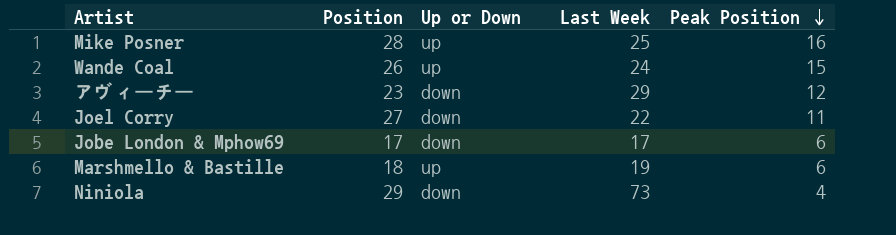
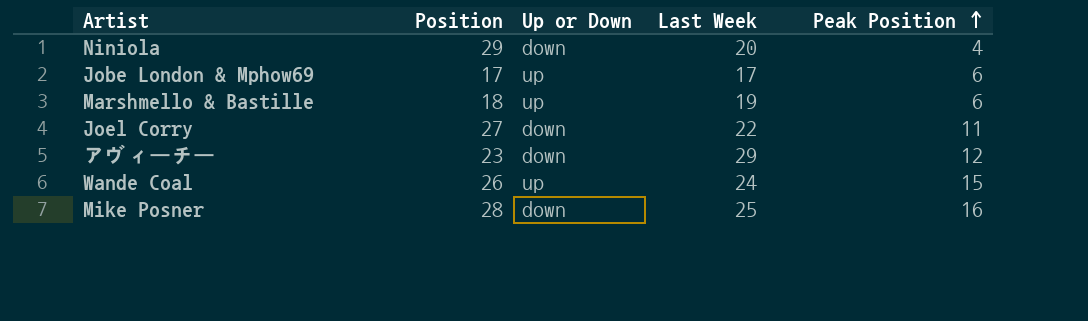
row order: Peak Position descending -> Peak Position ascending
Niniola | Last Week: 73 -> 20
Jobe London & Mphow69 | Up or Down: down -> up
Mike Posner | Up or Down: up -> down

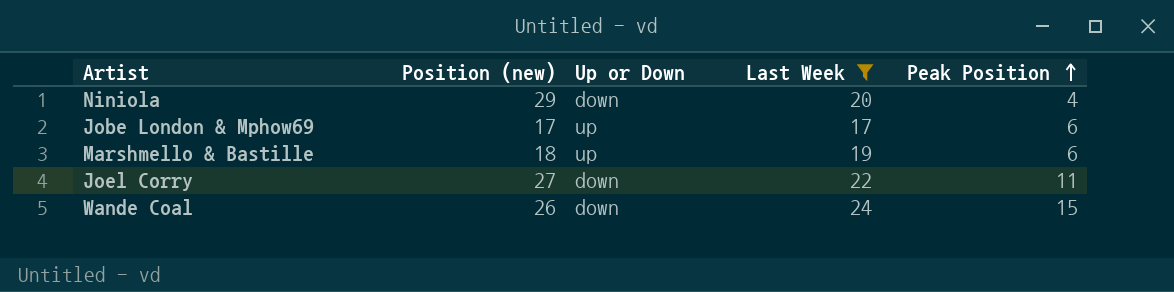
filter: none -> Last Week <= 24
column name: Position -> Position (new)
Wande Coal | Up or Down: up -> down

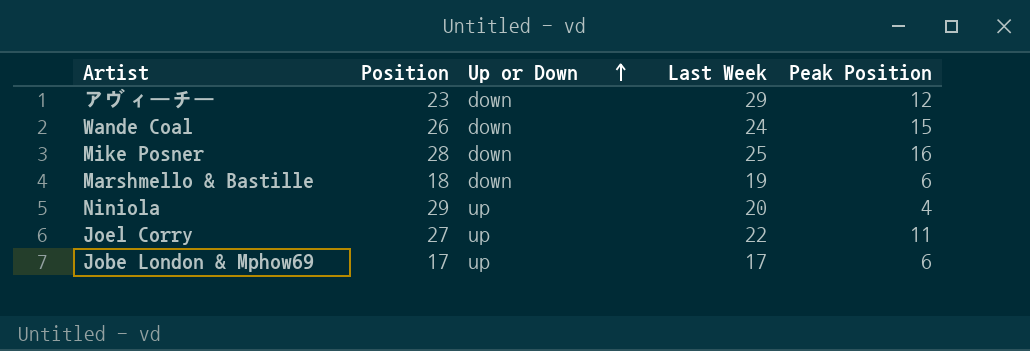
filter: Last Week <= 24 -> none
row order: Peak Position ascending -> Up or Down ascending
column name: Position (new) -> Position
Marshmello & Bastille | Up or Down: up -> down
Niniola | Up or Down: down -> up
Joel Corry | Up or Down: down -> up

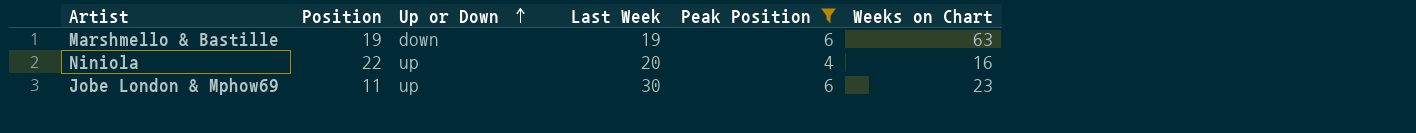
filter: none -> Peak Position <= 6
column Weeks on Chart | position: none -> 6
Marshmello & Bastille | Position: 18 -> 19
Niniola | Position: 29 -> 22
Jobe London & Mphow69 | Position: 17 -> 11
Jobe London & Mphow69 | Last Week: 17 -> 30

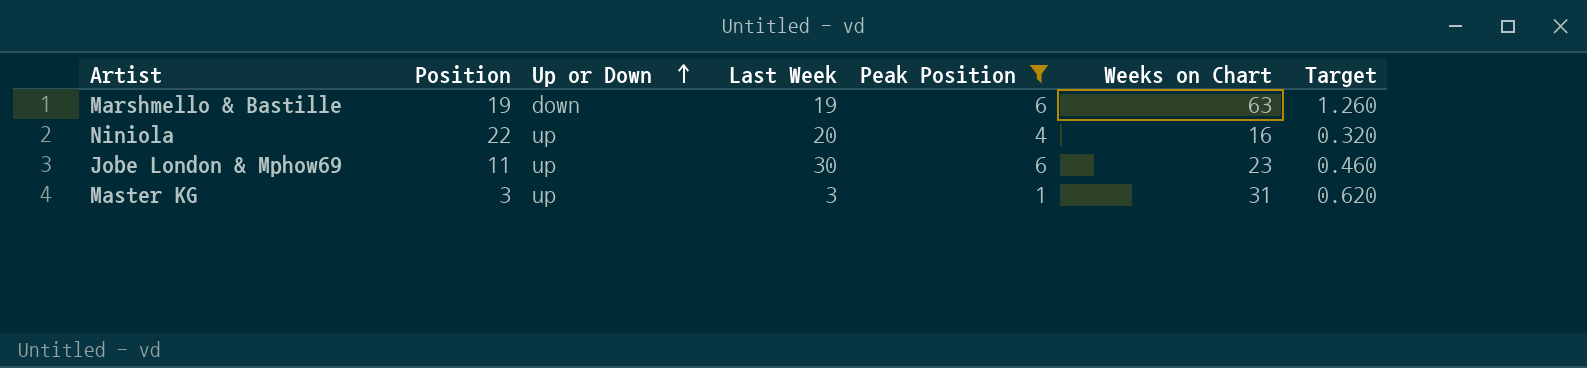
column Target | formula: none -> [Weeks on Chart] * 0.02
row Master KG: none -> 3 | up | 3 | 1 | 31 | 0.620

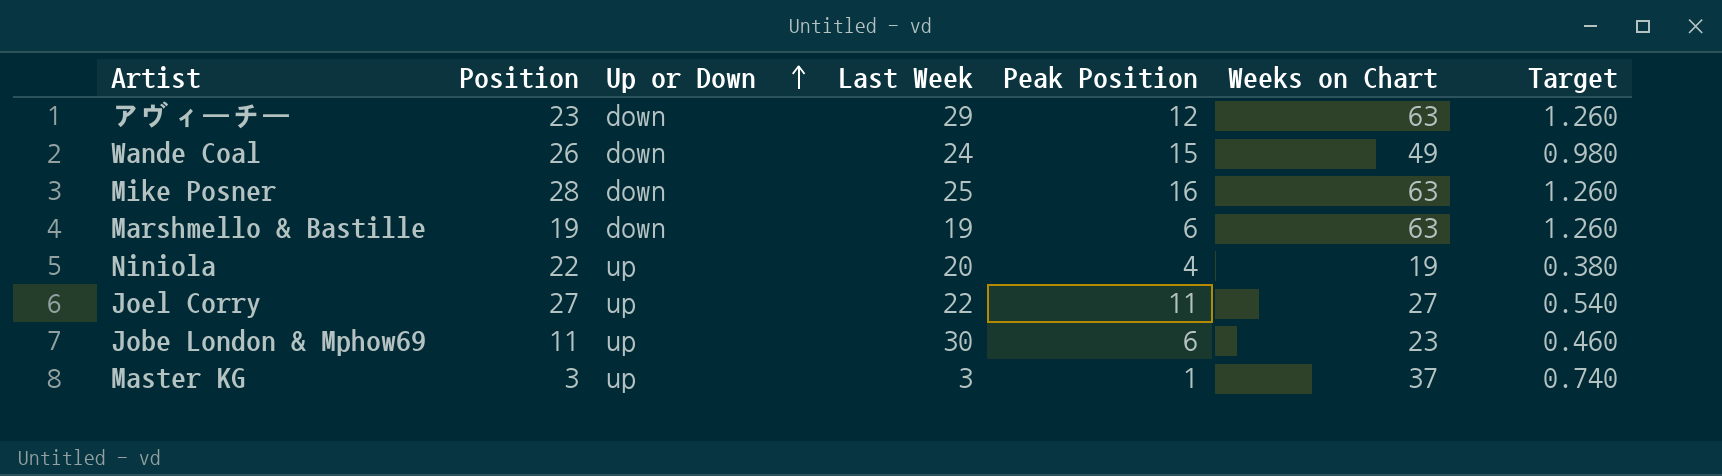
filter: Peak Position <= 6 -> none
Niniola | Weeks on Chart: 16 -> 19
Niniola | Target: 0.320 -> 0.380
Master KG | Weeks on Chart: 31 -> 37
Master KG | Target: 0.620 -> 0.740

